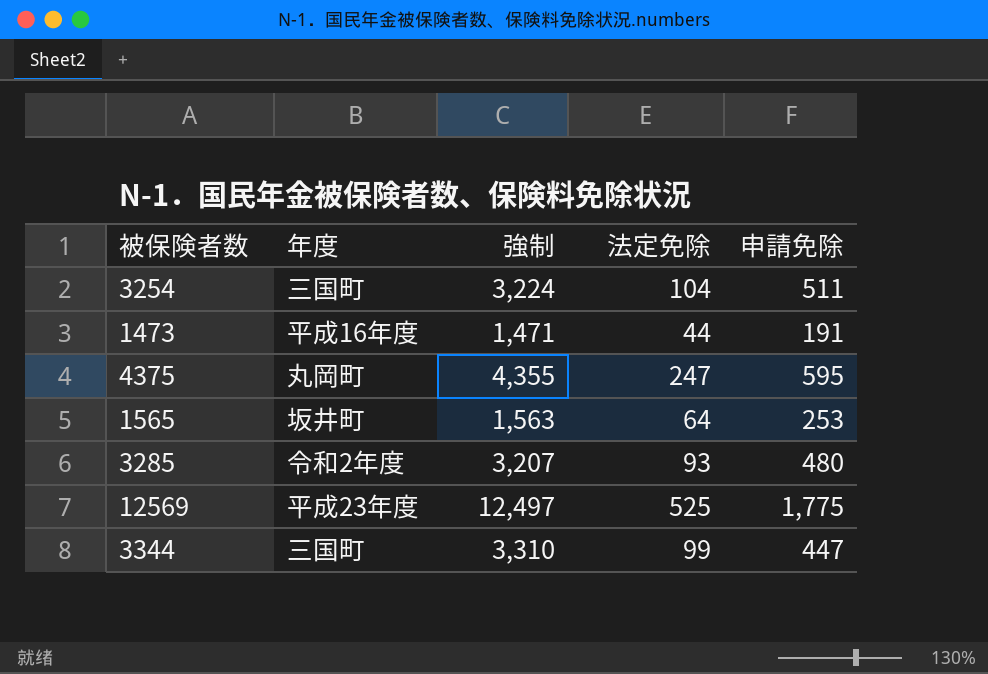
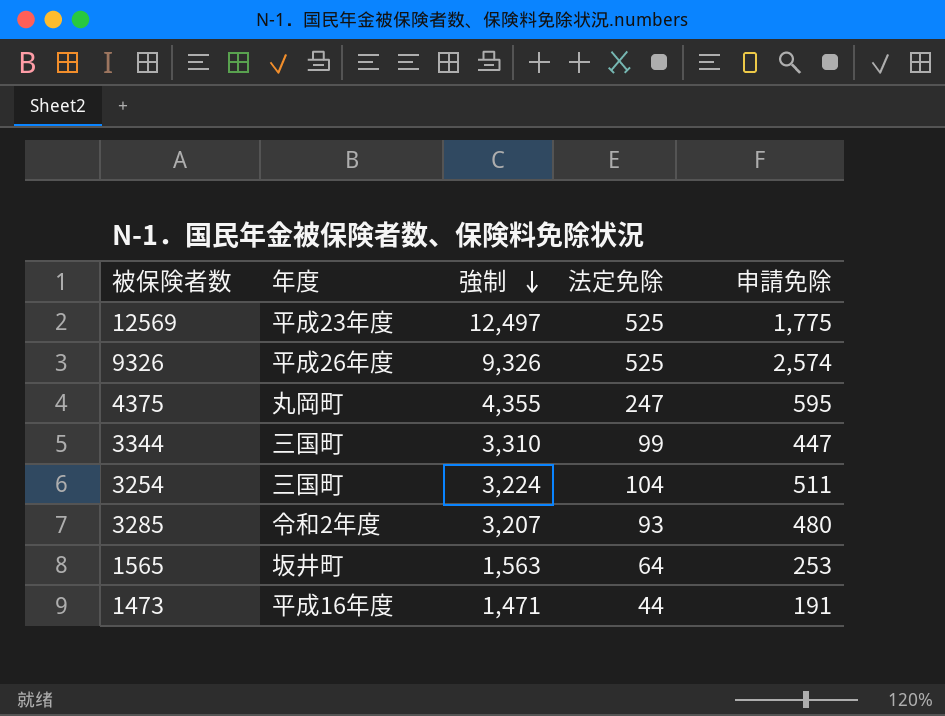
row order: none -> 強制 descending
row 9326: none -> 平成26年度 | 9,326 | 525 | 2,574

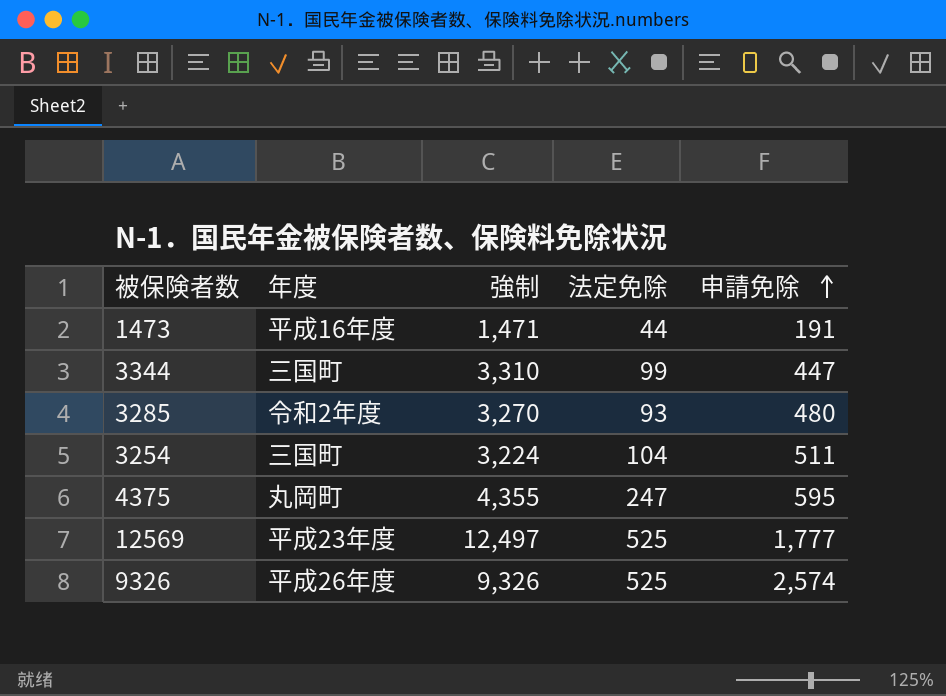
row order: 強制 descending -> 申請免除 ascending
row 1565: 坂井町 | 1,563 | 64 | 253 -> none
3285 | 強制: 3,207 -> 3,270
12569 | 申請免除: 1,775 -> 1,777

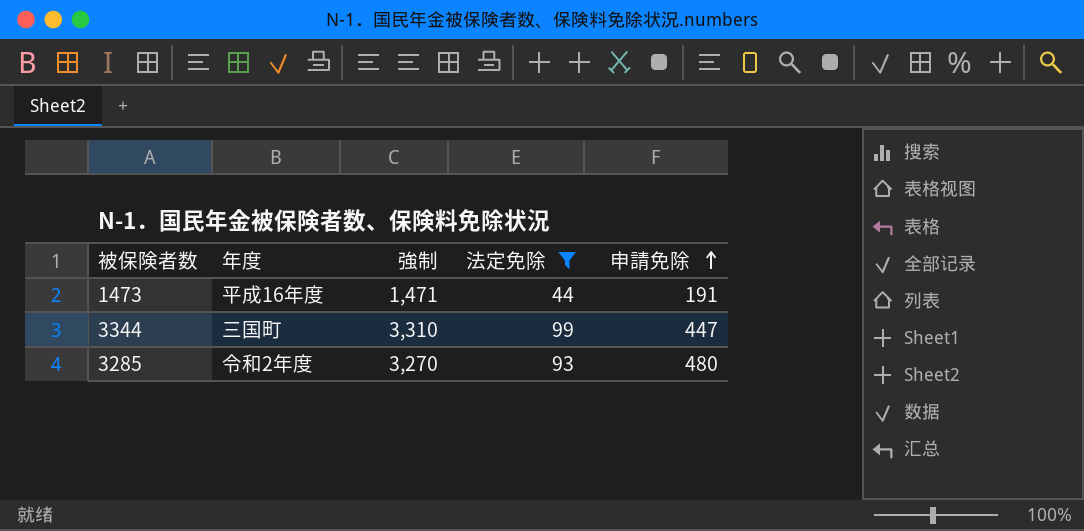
filter: none -> 法定免除 <= 99

